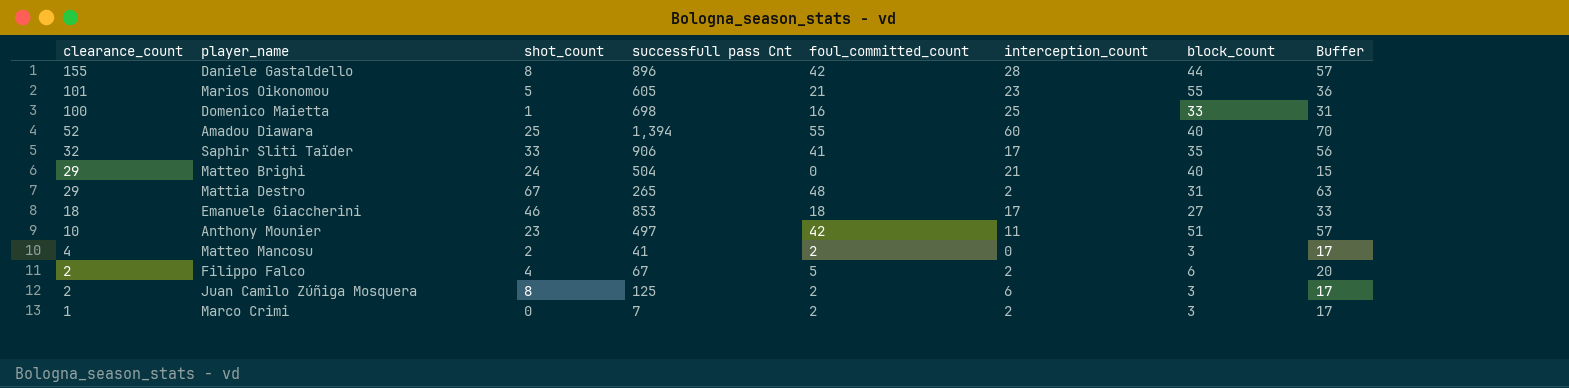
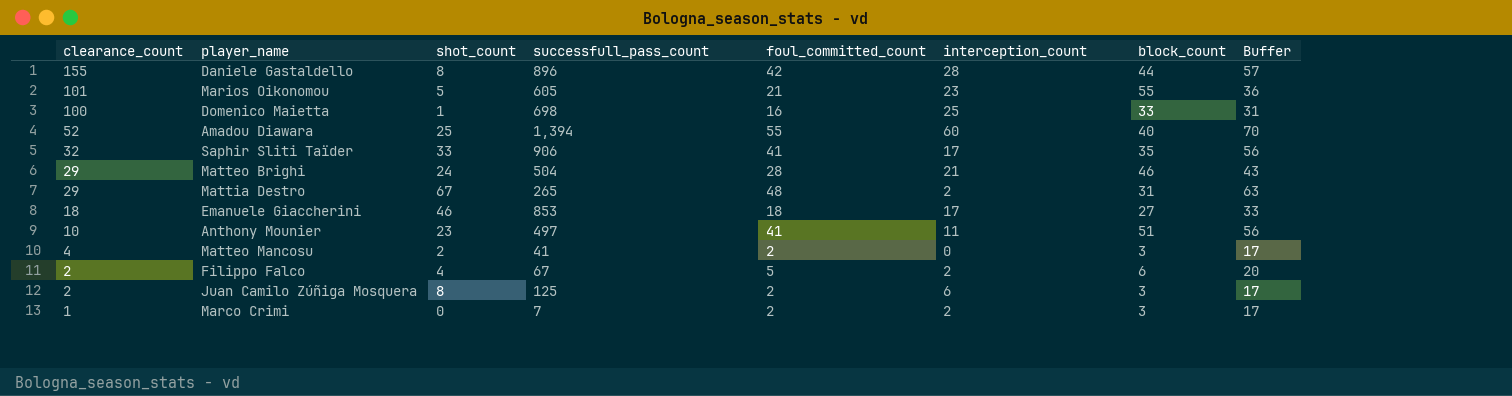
column name: successfull pass Cnt -> successfull_pass_count
Matteo Brighi | foul_committed_count: 0 -> 28
Matteo Brighi | block_count: 40 -> 46
Matteo Brighi | Buffer: 15 -> 43
Anthony Mounier | foul_committed_count: 42 -> 41
Anthony Mounier | Buffer: 57 -> 56

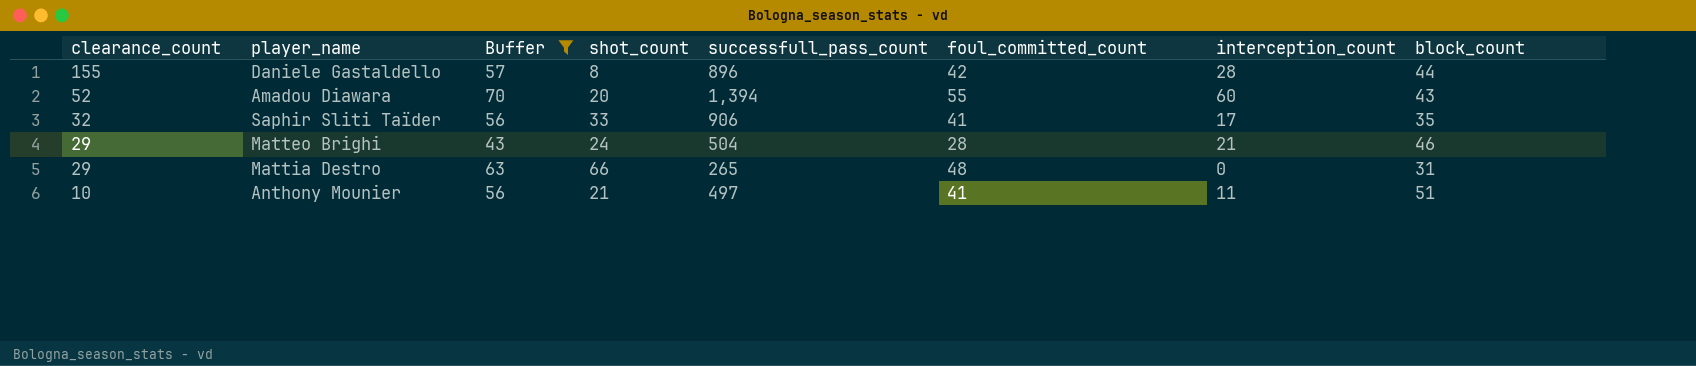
filter: none -> Buffer >= 43
column Buffer | position: 8 -> 3
Amadou Diawara | shot_count: 25 -> 20
Amadou Diawara | block_count: 40 -> 43
Mattia Destro | shot_count: 67 -> 66
Mattia Destro | interception_count: 2 -> 0
Anthony Mounier | shot_count: 23 -> 21

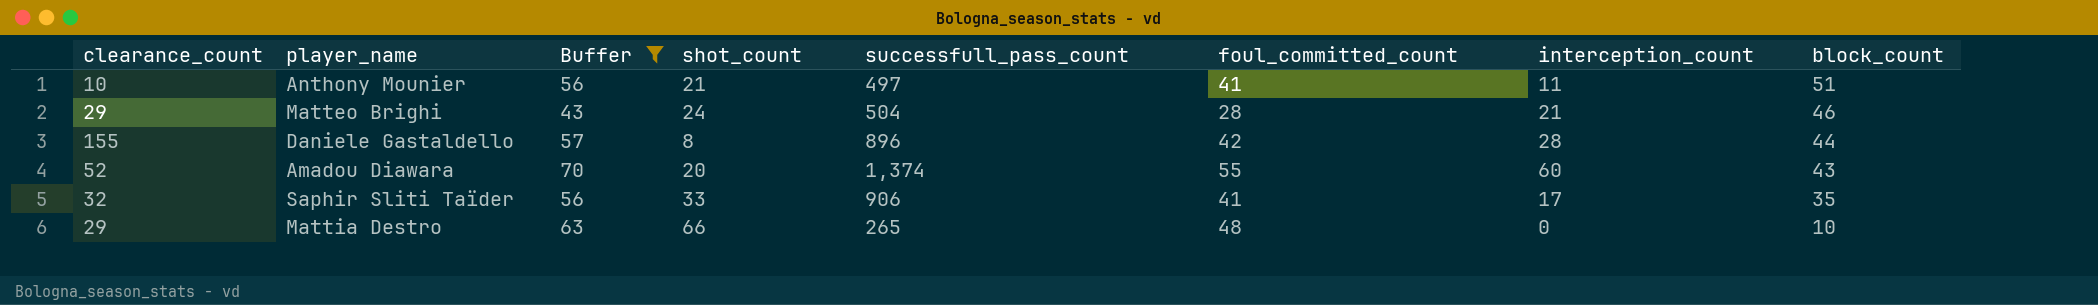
row order: clearance_count descending -> block_count descending
Amadou Diawara | successfull_pass_count: 1,394 -> 1,374
Mattia Destro | block_count: 31 -> 10

